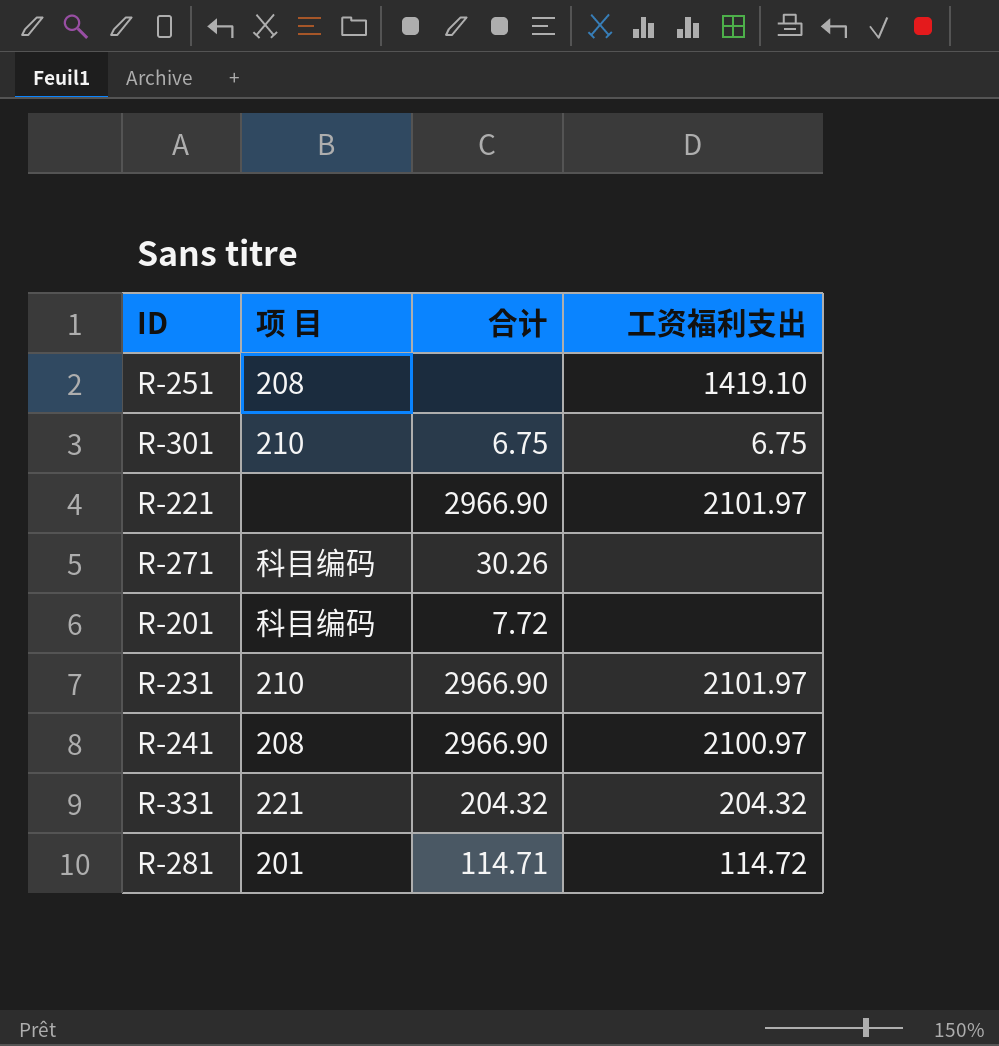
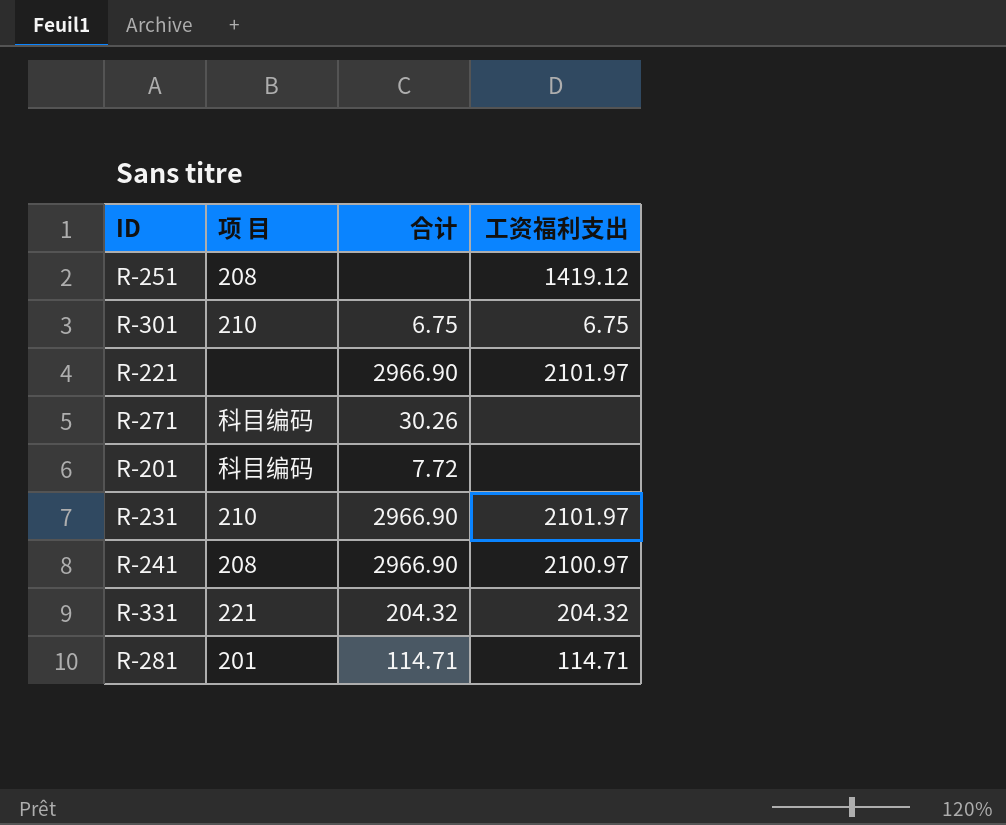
R-251 | 工资福利支出: 1419.10 -> 1419.12
R-281 | 工资福利支出: 114.72 -> 114.71

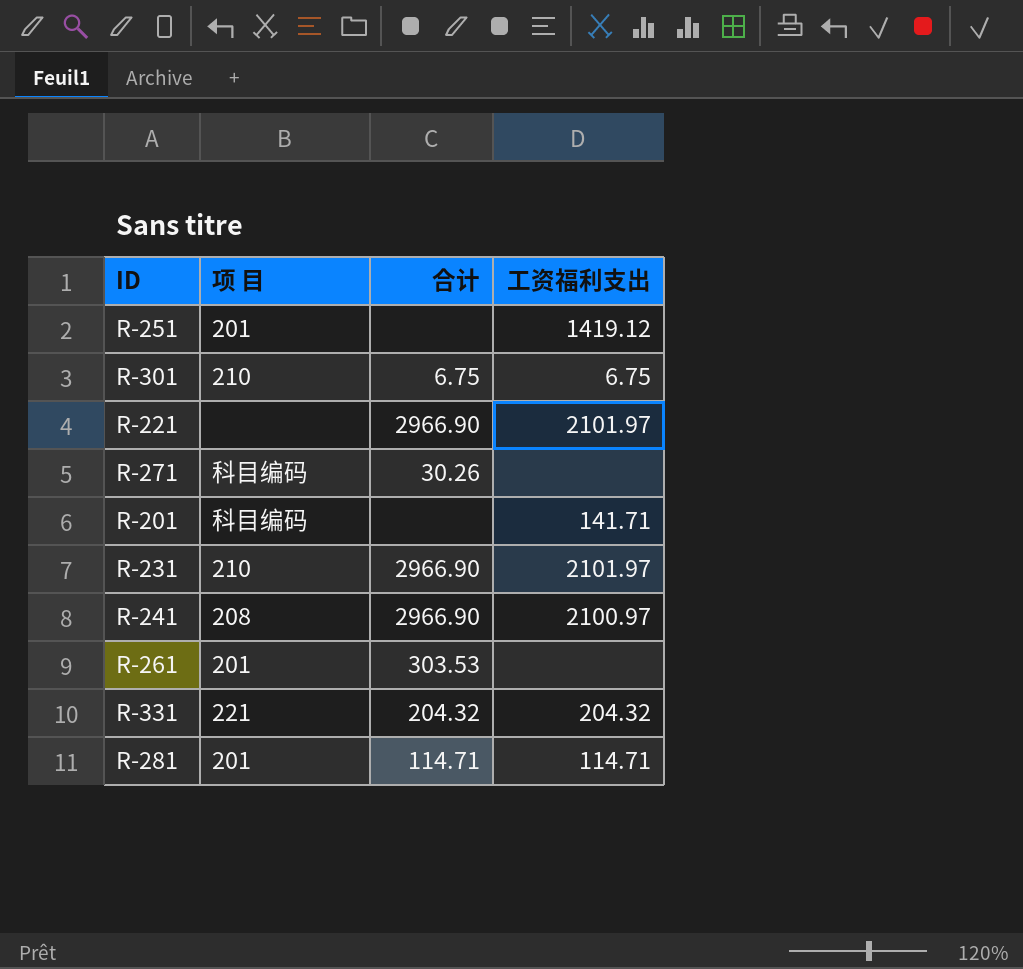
R-251 | 项 目: 208 -> 201
R-201 | 合计: 7.72 -> none
R-201 | 工资福利支出: none -> 141.71
row R-261: none -> 201 | 303.53 | none

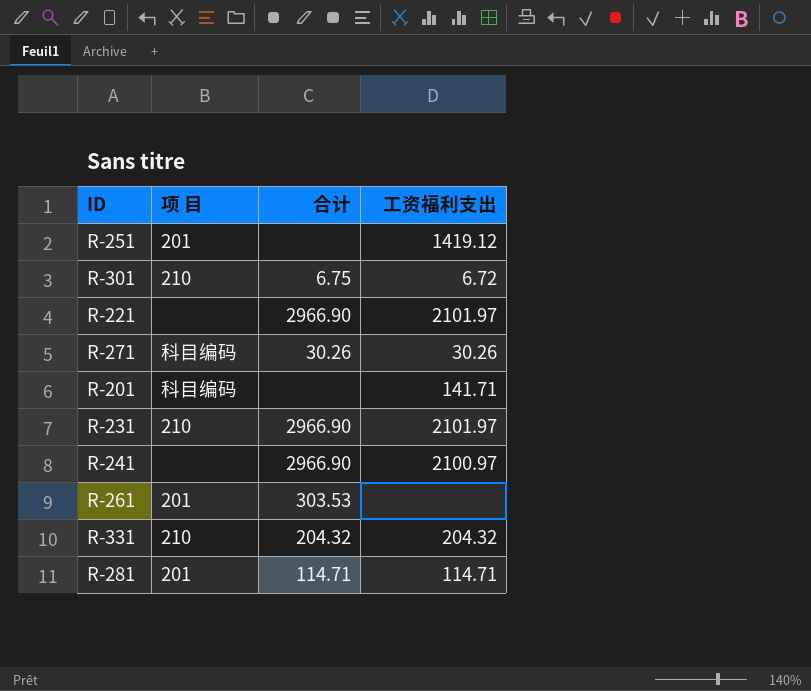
R-301 | 工资福利支出: 6.75 -> 6.72
R-271 | 工资福利支出: none -> 30.26
R-241 | 项 目: 208 -> none
R-331 | 项 目: 221 -> 210

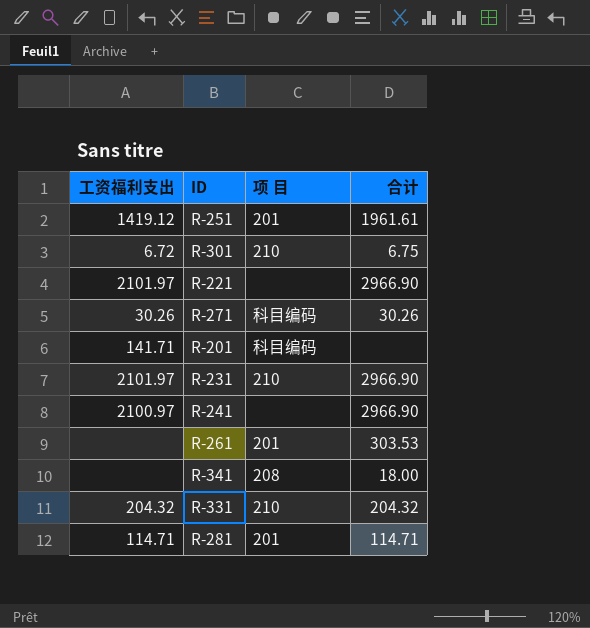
column 工资福利支出 | position: 4 -> 1
R-251 | 合计: none -> 1961.61
row R-341: none -> none | 208 | 18.00

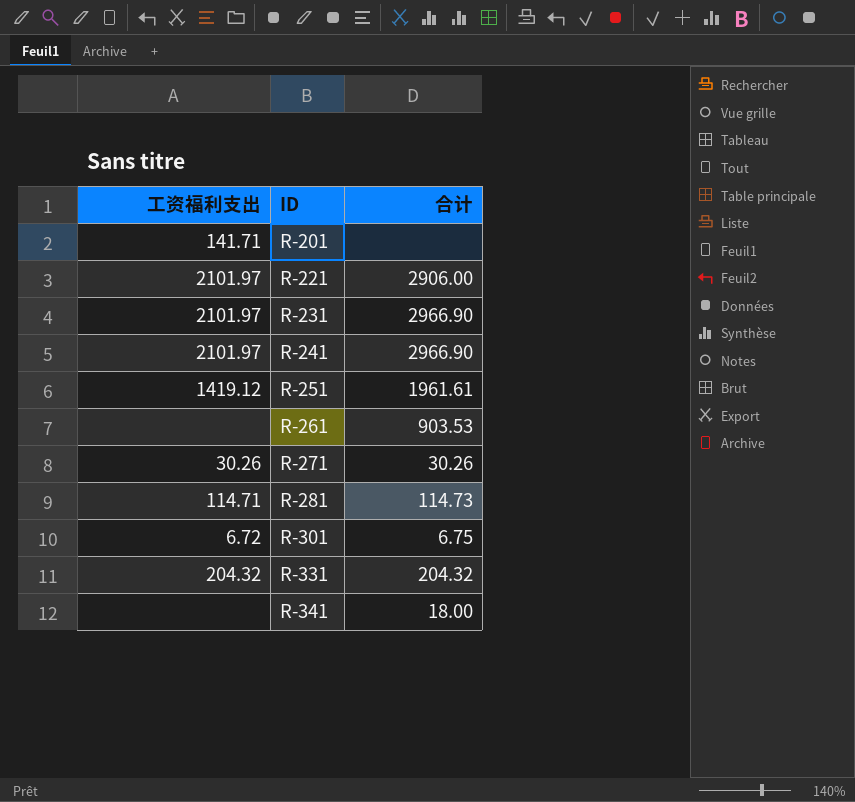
row order: none -> ID ascending
column 项 目 | position: 3 -> none
R-221 | 合计: 2966.90 -> 2906.00
R-241 | 工资福利支出: 2100.97 -> 2101.97
R-261 | 合计: 303.53 -> 903.53
R-281 | 合计: 114.71 -> 114.73

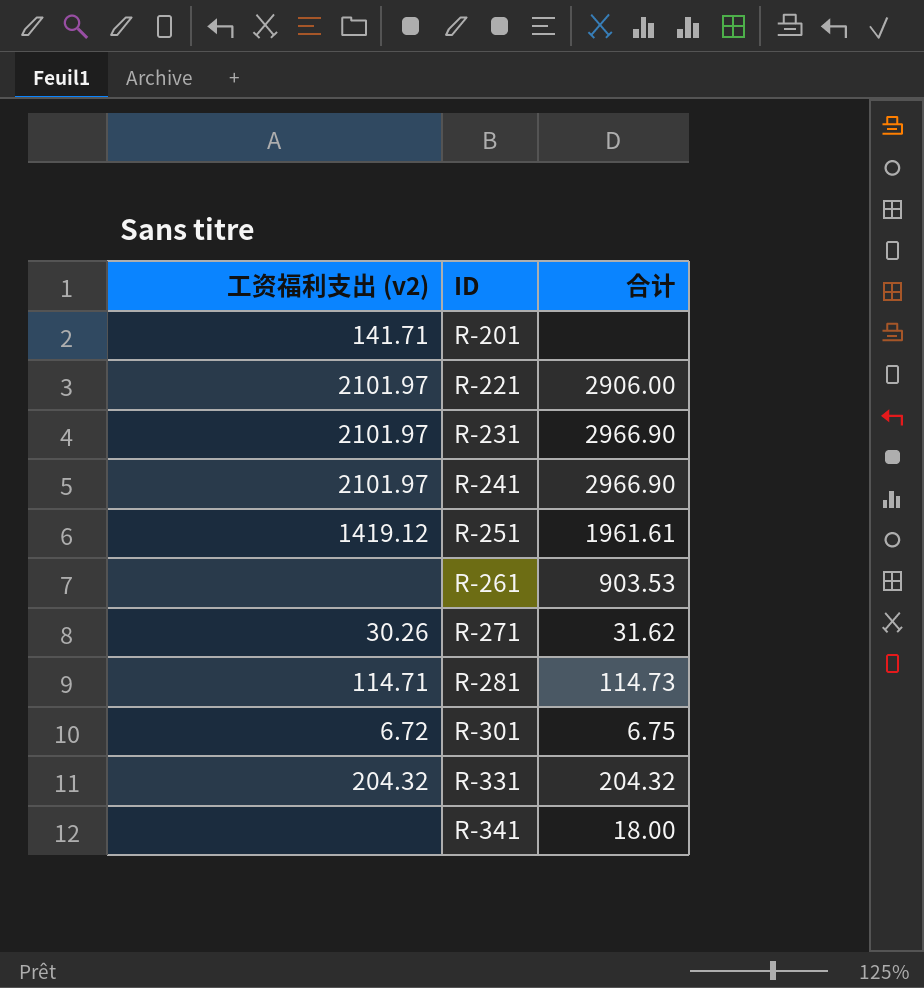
column name: 工资福利支出 -> 工资福利支出 (v2)
R-271 | 合计: 30.26 -> 31.62

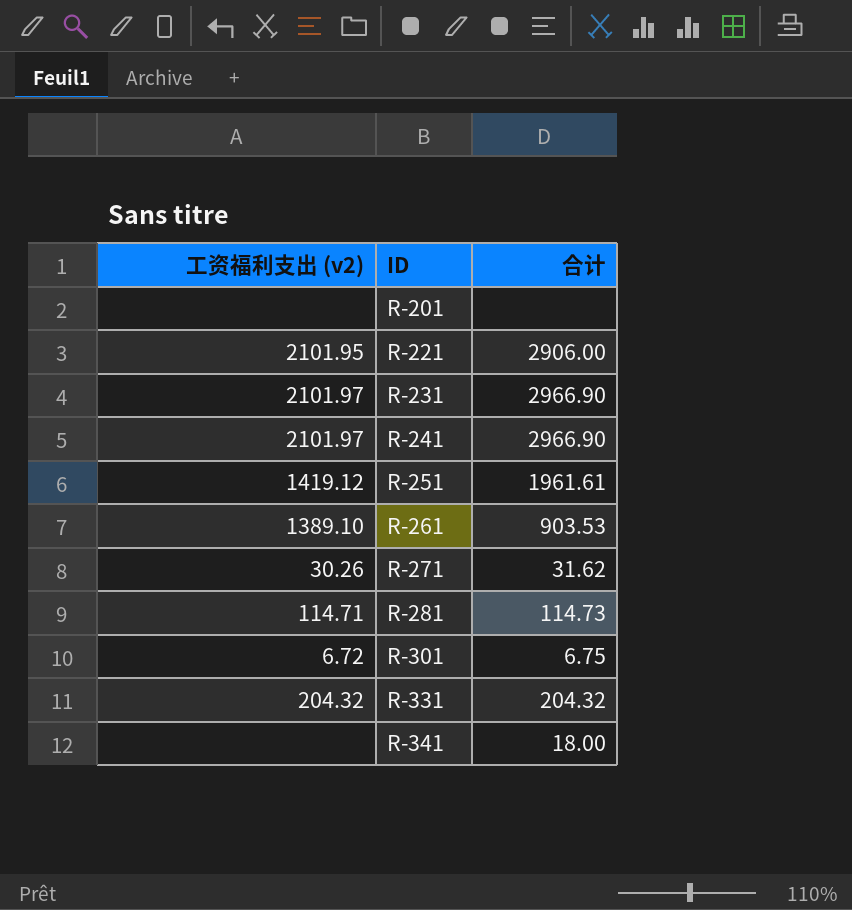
R-201 | 工资福利支出 (v2): 141.71 -> none
R-221 | 工资福利支出 (v2): 2101.97 -> 2101.95
R-261 | 工资福利支出 (v2): none -> 1389.10

